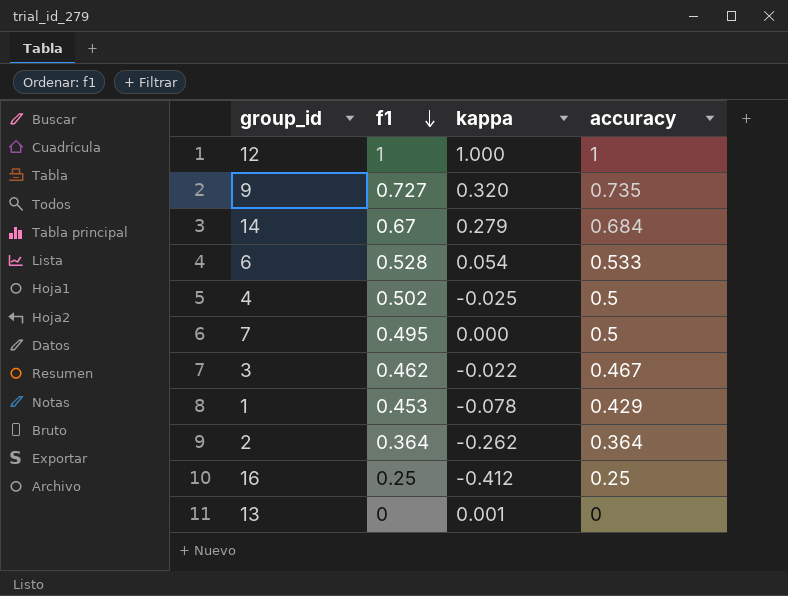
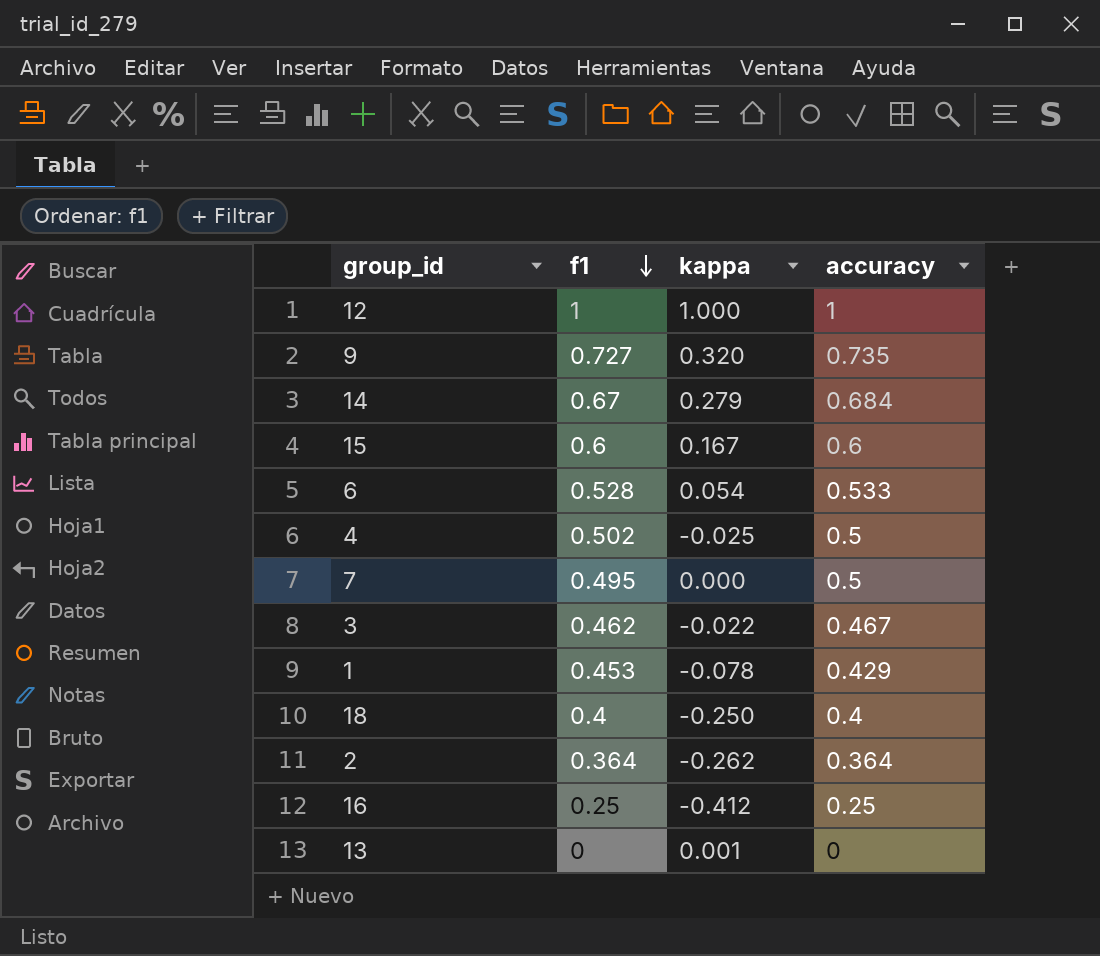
row 15: none -> 0.6 | 0.167 | 0.6
row 18: none -> 0.4 | -0.250 | 0.4

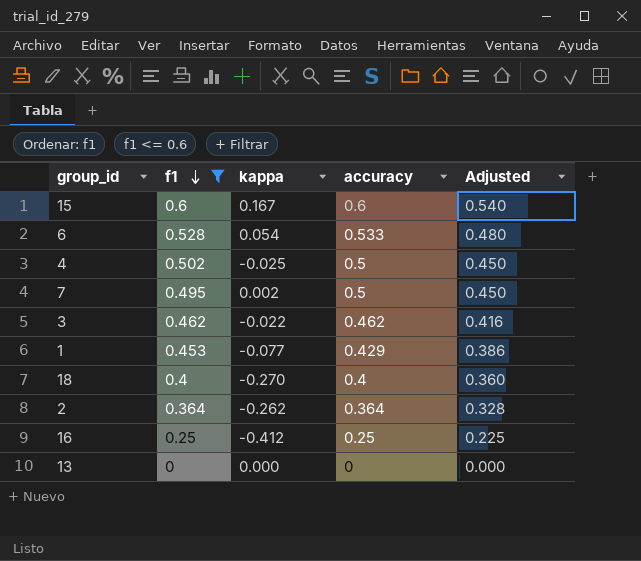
filter: none -> f1 <= 0.6
column Adjusted | formula: none -> [accuracy] * 0.9
7 | kappa: 0.000 -> 0.002
3 | accuracy: 0.467 -> 0.462
1 | kappa: -0.078 -> -0.077
18 | kappa: -0.250 -> -0.270
13 | kappa: 0.001 -> 0.000

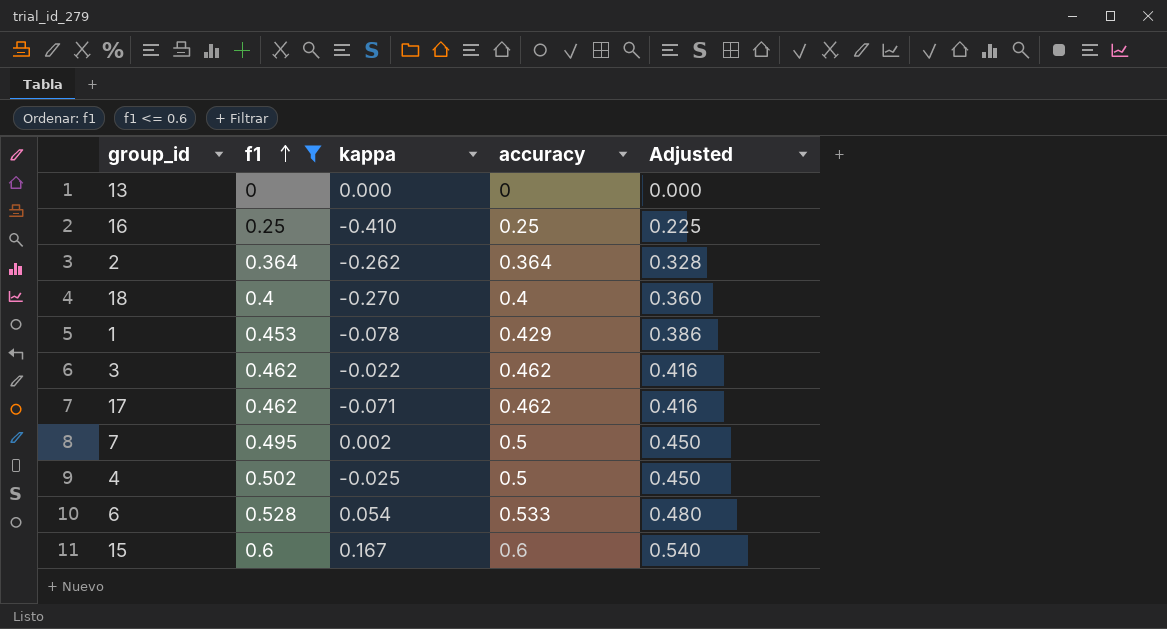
row order: f1 descending -> f1 ascending
16 | kappa: -0.412 -> -0.410
1 | kappa: -0.077 -> -0.078
row 17: none -> 0.462 | -0.071 | 0.462 | 0.416

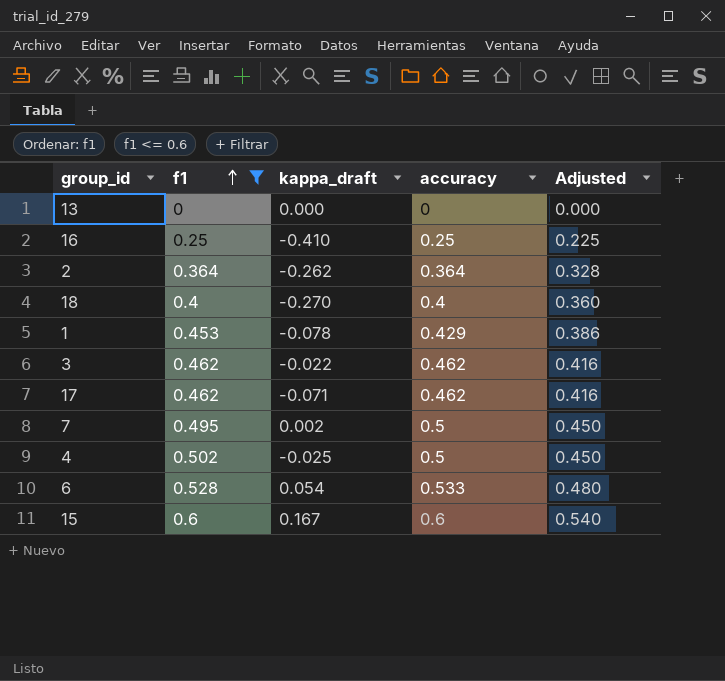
column name: kappa -> kappa_draft

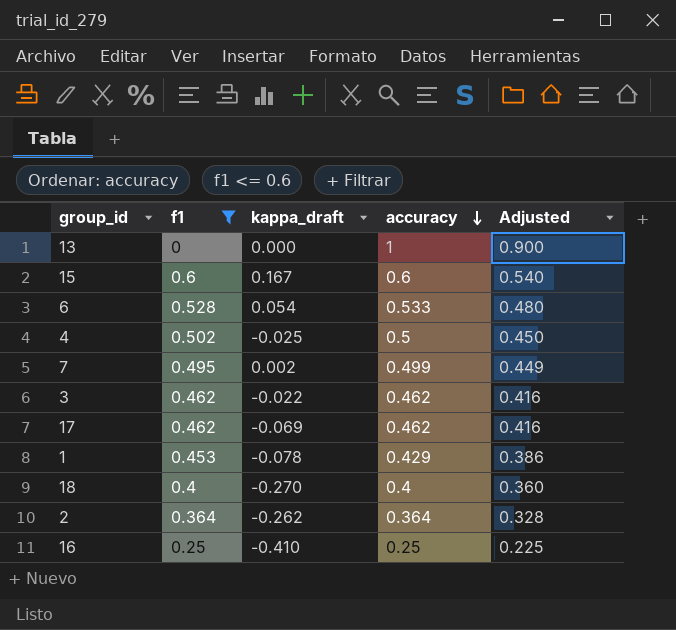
row order: f1 ascending -> accuracy descending
13 | accuracy: 0 -> 1
13 | Adjusted: 0.000 -> 0.900
7 | accuracy: 0.5 -> 0.499
7 | Adjusted: 0.450 -> 0.449
17 | kappa_draft: -0.071 -> -0.069

